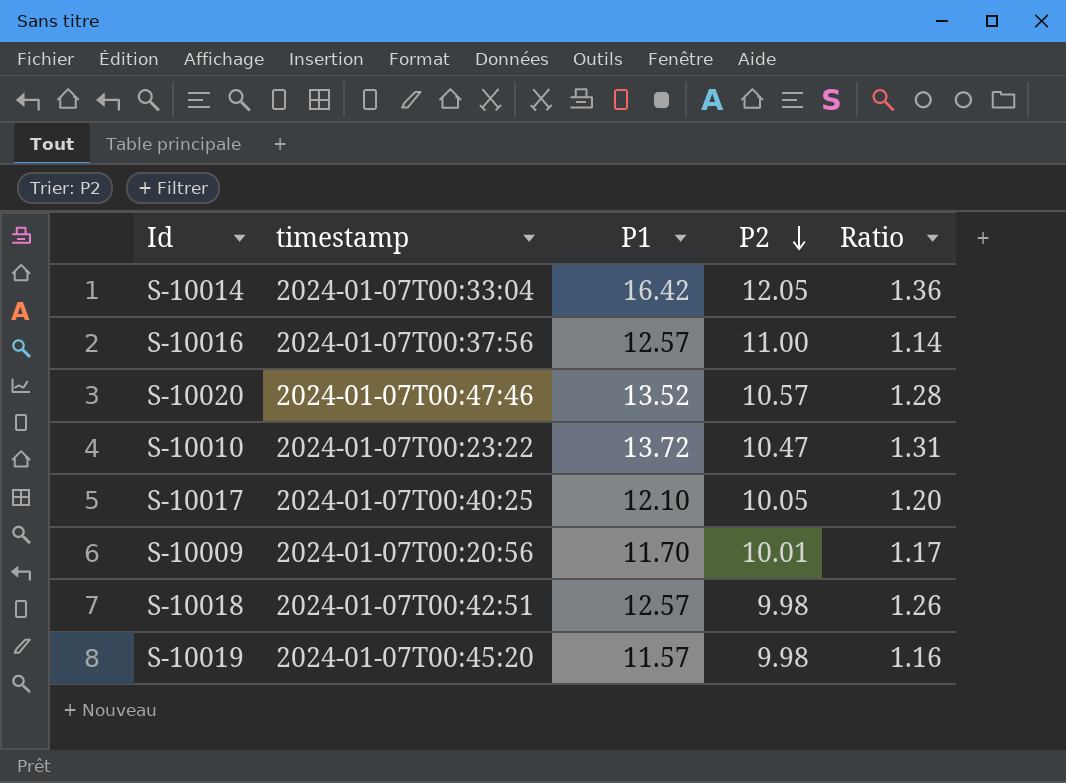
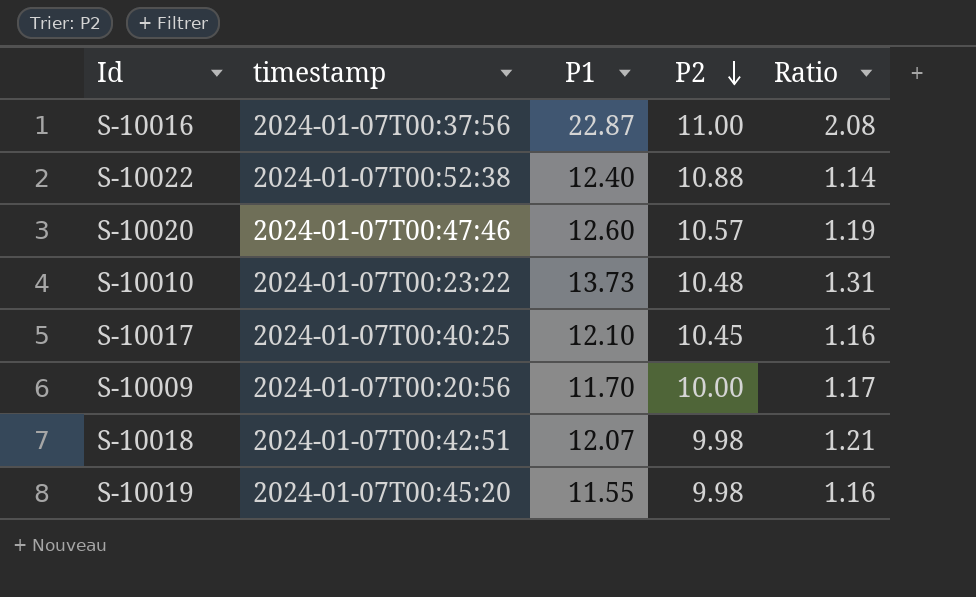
row S-10014: 2024-01-07T00:33:04 | 16.42 | 12.05 | 1.36 -> none
S-10016 | P1: 12.57 -> 22.87
S-10016 | Ratio: 1.14 -> 2.08
row S-10022: none -> 2024-01-07T00:52:38 | 12.40 | 10.88 | 1.14
S-10020 | P1: 13.52 -> 12.60
S-10020 | Ratio: 1.28 -> 1.19
S-10010 | P1: 13.72 -> 13.73
S-10010 | P2: 10.47 -> 10.48
S-10017 | P2: 10.05 -> 10.45
S-10017 | Ratio: 1.20 -> 1.16
S-10009 | P2: 10.01 -> 10.00
S-10018 | P1: 12.57 -> 12.07
S-10018 | Ratio: 1.26 -> 1.21
S-10019 | P1: 11.57 -> 11.55

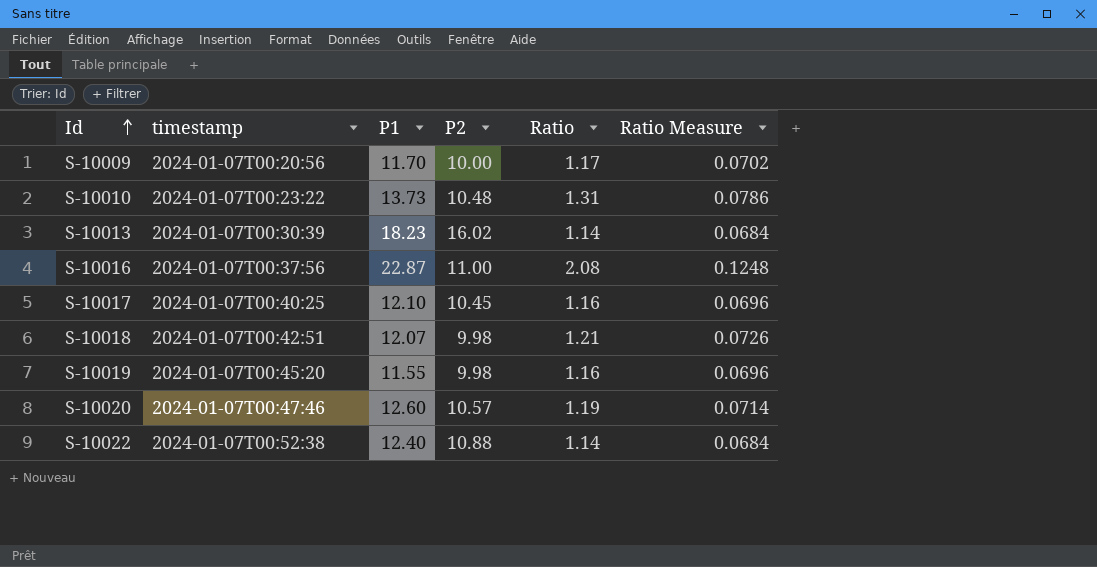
row order: P2 descending -> Id ascending
column Ratio Measure | formula: none -> [Ratio] * 0.06
row S-10013: none -> 2024-01-07T00:30:39 | 18.23 | 16.02 | 1.14 | 0.0684

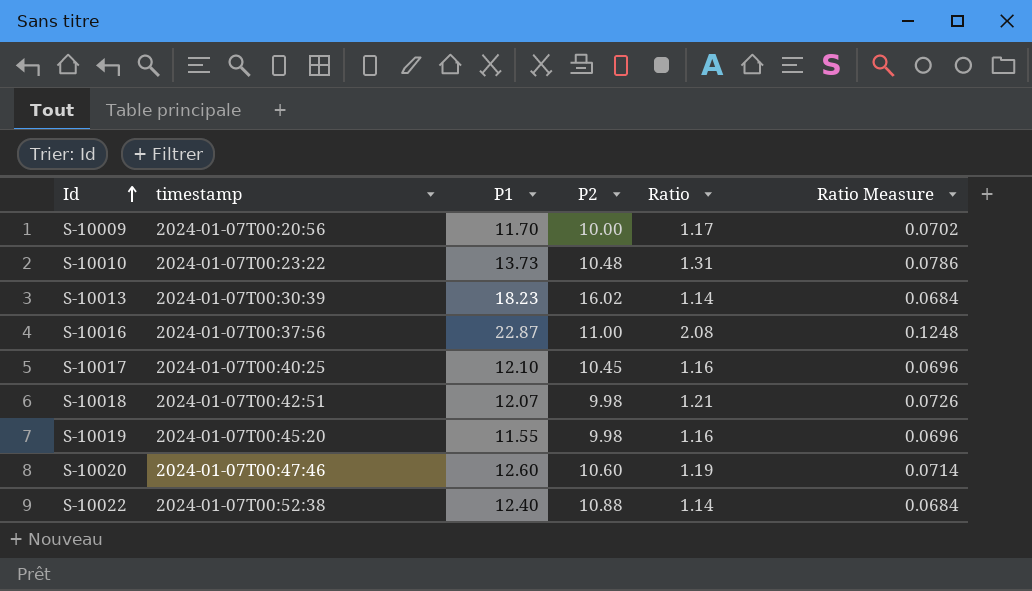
S-10020 | P2: 10.57 -> 10.60

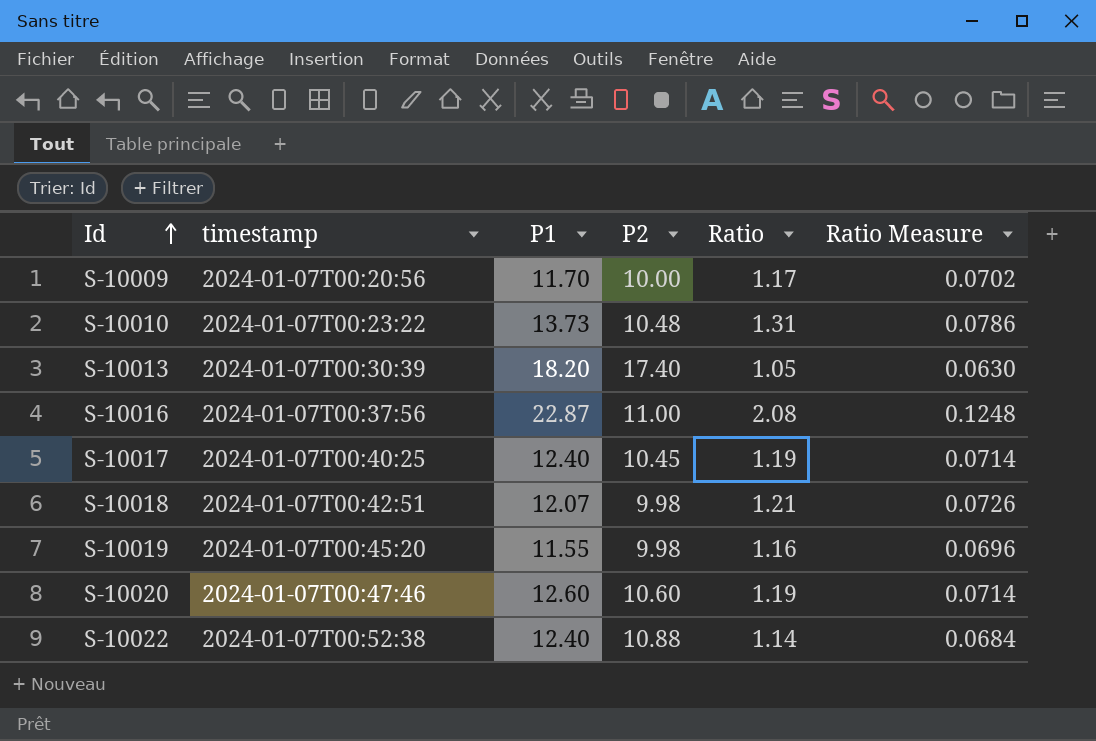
S-10013 | P1: 18.23 -> 18.20
S-10013 | P2: 16.02 -> 17.40
S-10013 | Ratio: 1.14 -> 1.05
S-10013 | Ratio Measure: 0.0684 -> 0.0630
S-10017 | P1: 12.10 -> 12.40
S-10017 | Ratio: 1.16 -> 1.19
S-10017 | Ratio Measure: 0.0696 -> 0.0714

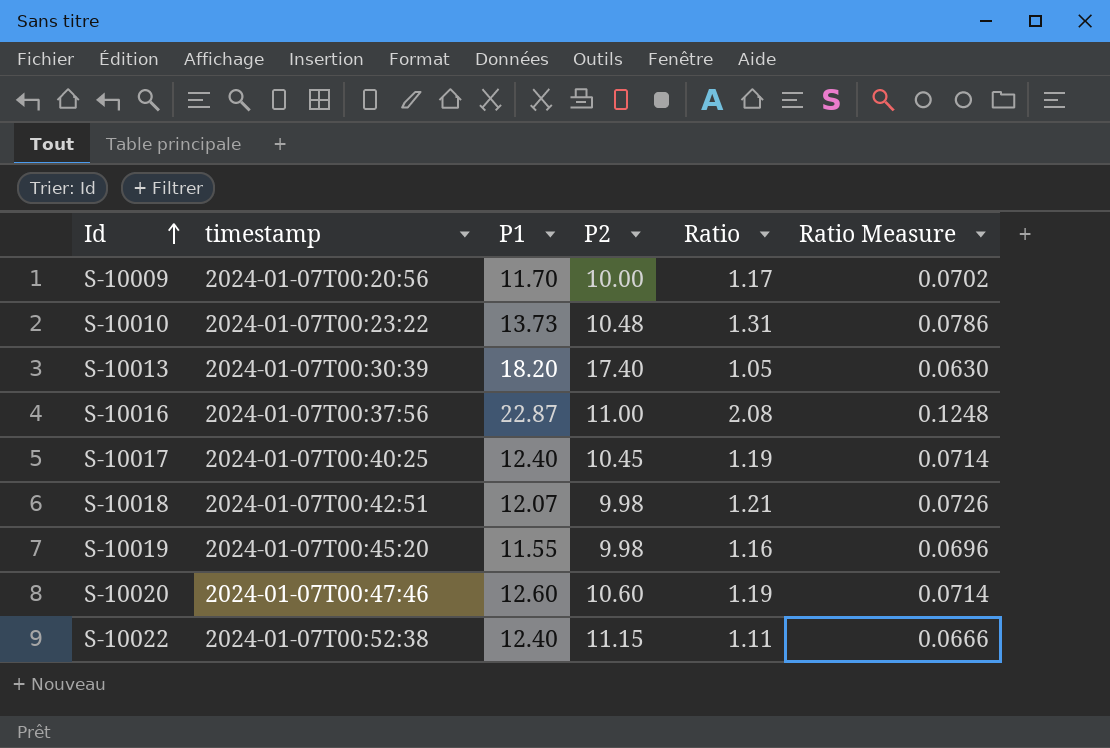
S-10022 | P2: 10.88 -> 11.15
S-10022 | Ratio: 1.14 -> 1.11
S-10022 | Ratio Measure: 0.0684 -> 0.0666

